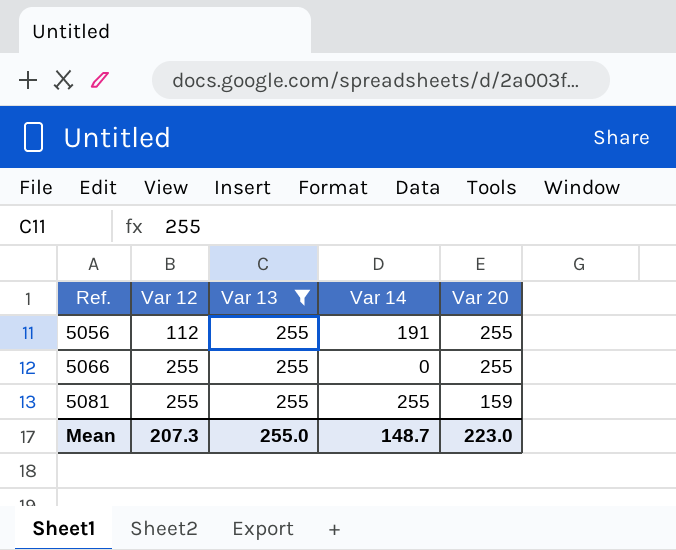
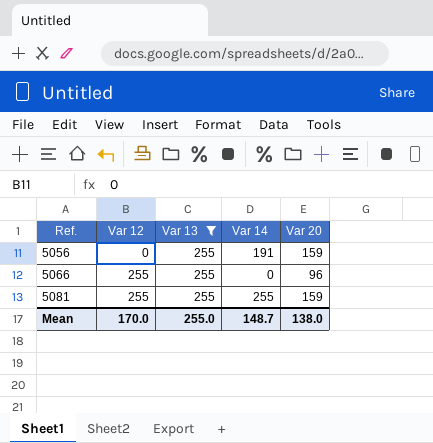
5056 | Var 12: 112 -> 0
5056 | Var 20: 255 -> 159
5066 | Var 20: 255 -> 96
Mean | Var 12: 207.3 -> 170.0
Mean | Var 20: 223.0 -> 138.0

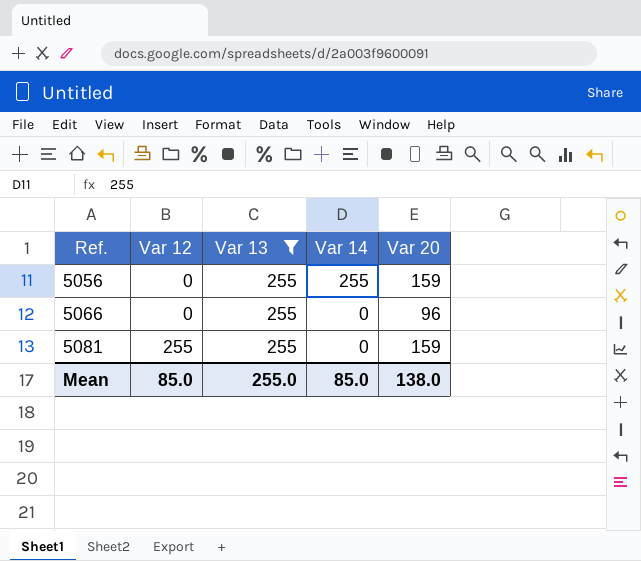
5056 | Var 14: 191 -> 255
5066 | Var 12: 255 -> 0
5081 | Var 14: 255 -> 0
Mean | Var 12: 170.0 -> 85.0
Mean | Var 14: 148.7 -> 85.0

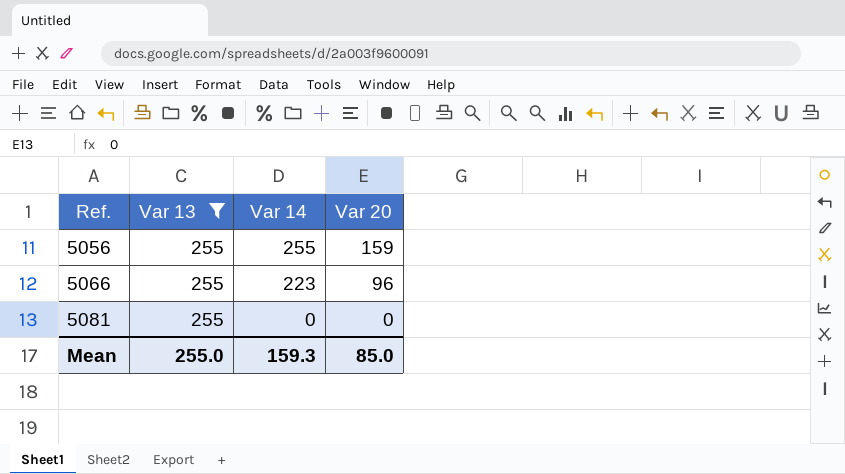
column Var 12 | position: 2 -> none
5066 | Var 14: 0 -> 223
5081 | Var 20: 159 -> 0
Mean | Var 14: 85.0 -> 159.3
Mean | Var 20: 138.0 -> 85.0

